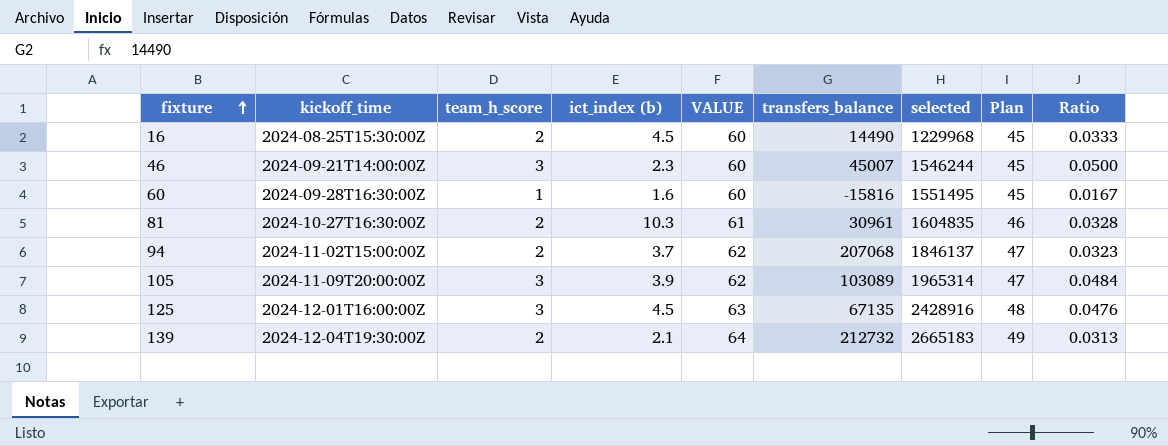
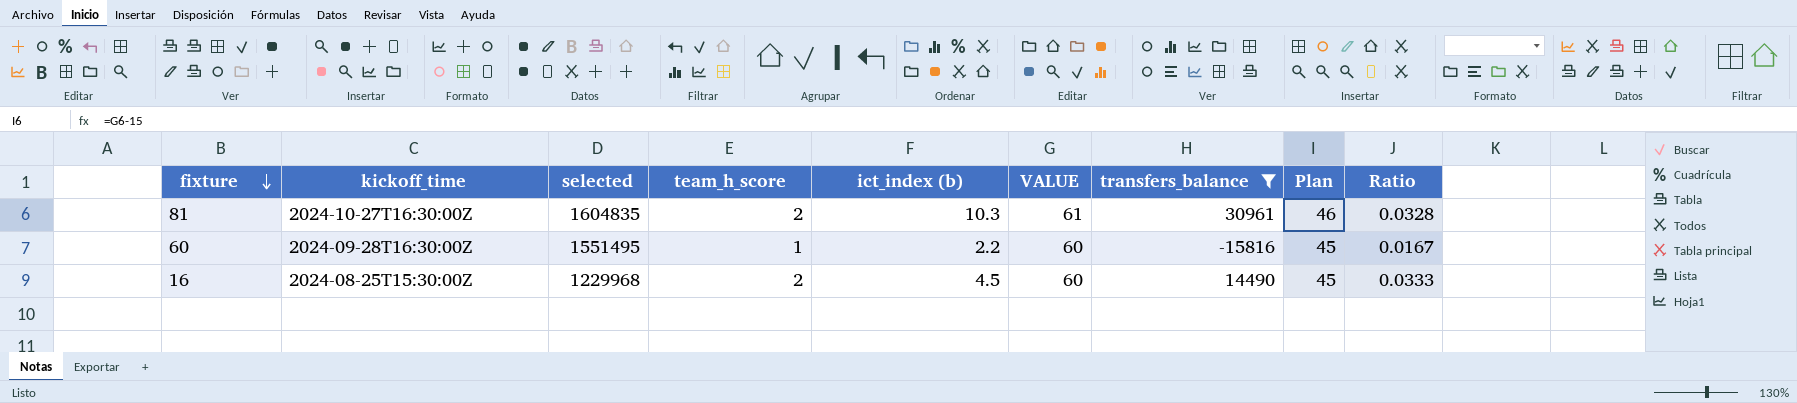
filter: none -> transfers_balance <= 30961
row order: fixture ascending -> fixture descending
column selected | position: 7 -> 3
60 | ict_index (b): 1.6 -> 2.2

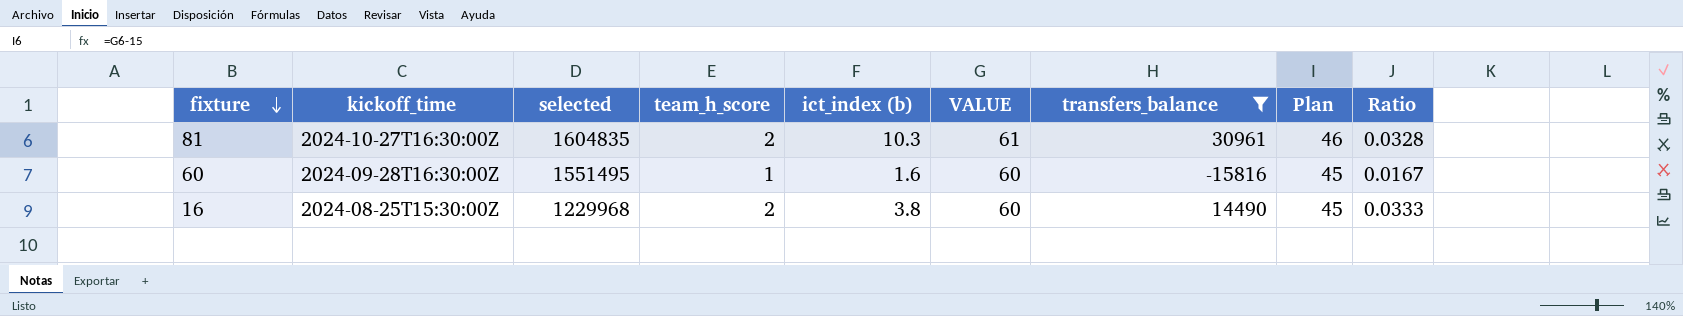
60 | ict_index (b): 2.2 -> 1.6
16 | ict_index (b): 4.5 -> 3.8

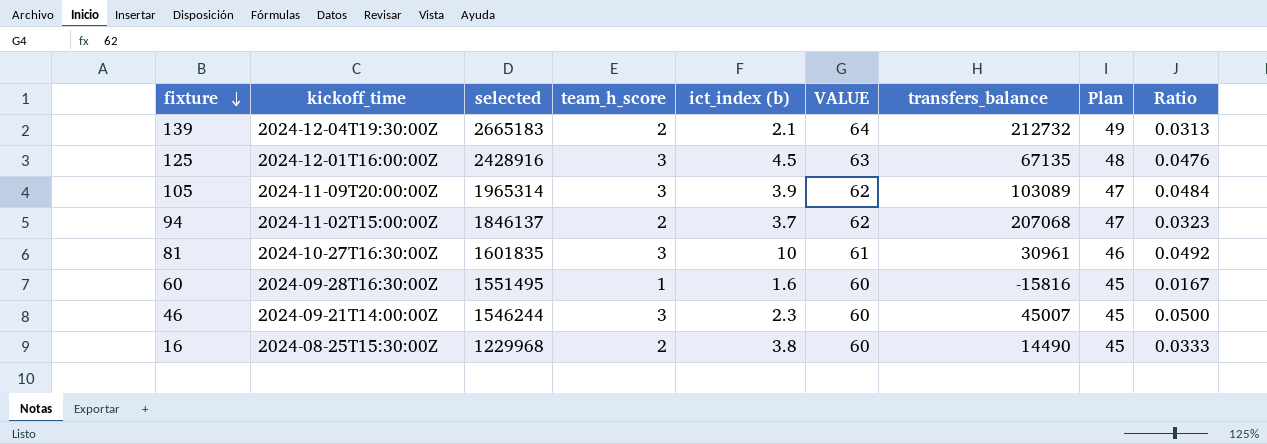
filter: transfers_balance <= 30961 -> none
81 | selected: 1604835 -> 1601835
81 | team_h_score: 2 -> 3
81 | ict_index (b): 10.3 -> 10
81 | Ratio: 0.0328 -> 0.0492

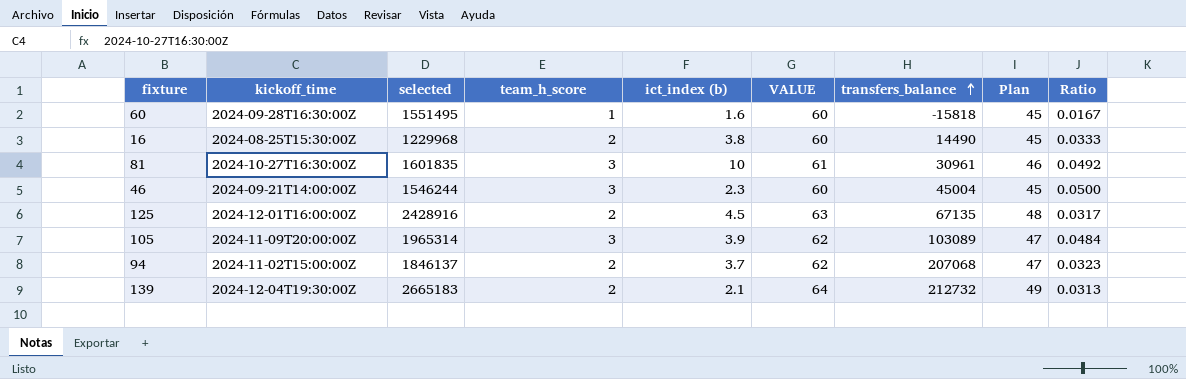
row order: fixture descending -> transfers_balance ascending
60 | transfers_balance: -15816 -> -15818
46 | transfers_balance: 45007 -> 45004
125 | team_h_score: 3 -> 2
125 | Ratio: 0.0476 -> 0.0317

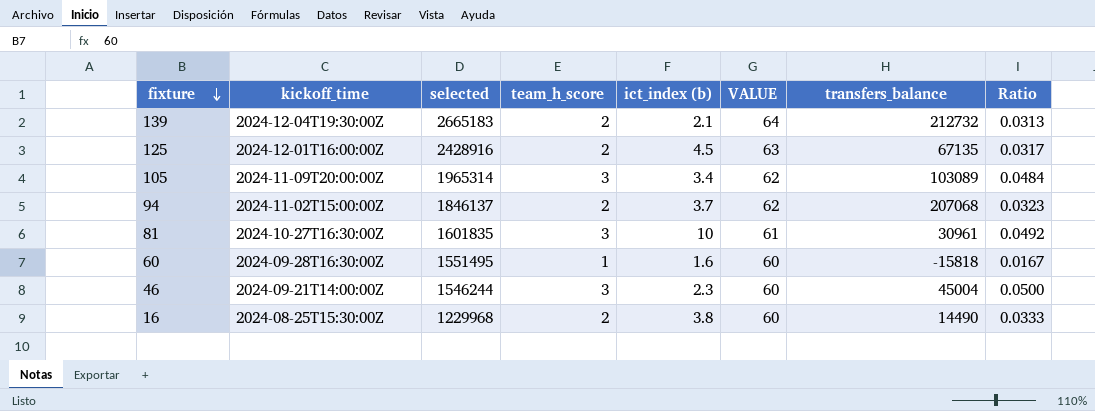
row order: transfers_balance ascending -> fixture descending
column Plan | formula: [VALUE] - 15 -> none
105 | ict_index (b): 3.9 -> 3.4

